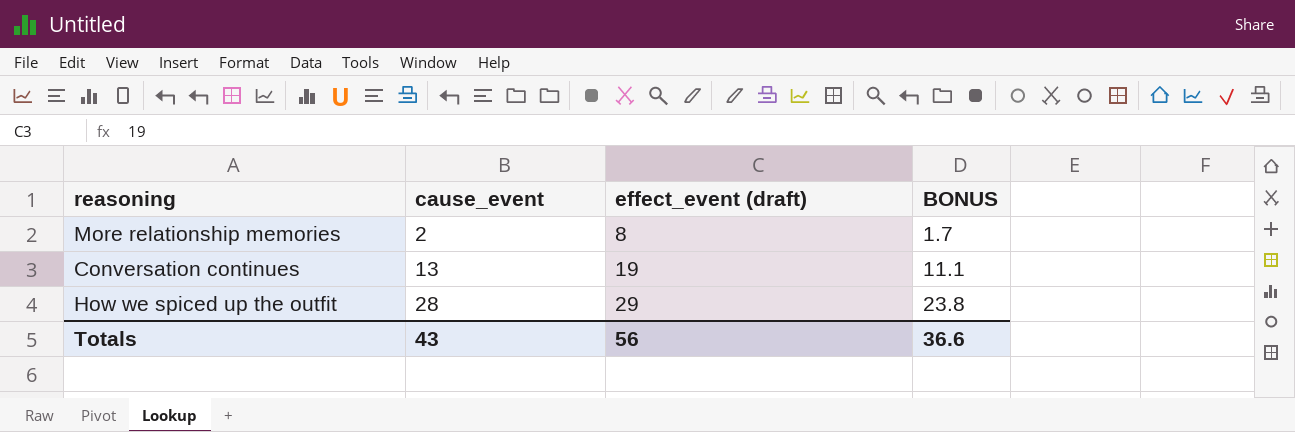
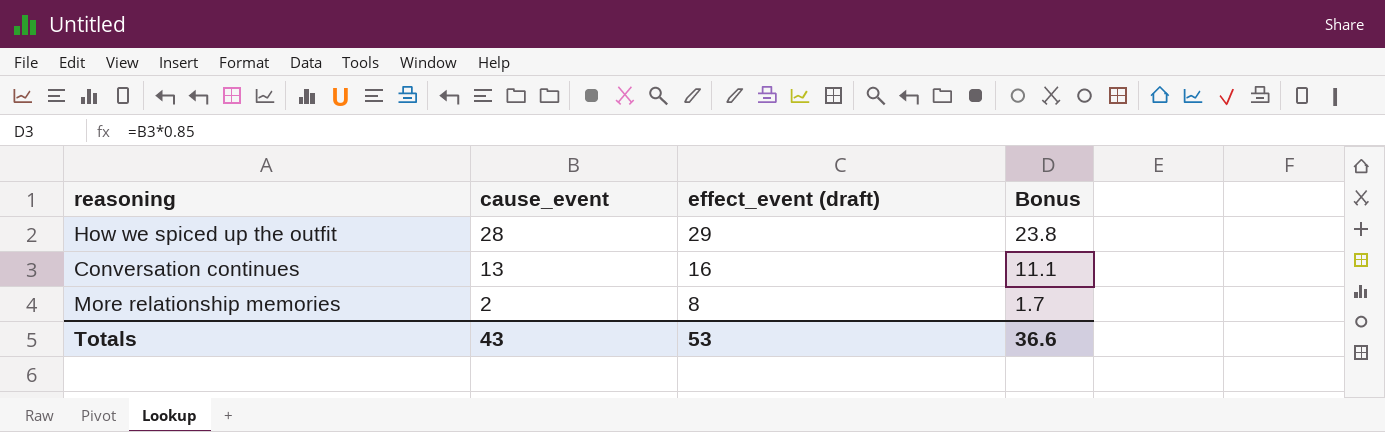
row order: cause_event ascending -> cause_event descending
column name: BONUS -> Bonus
Conversation continues | effect_event (draft): 19 -> 16
Totals | effect_event (draft): 56 -> 53

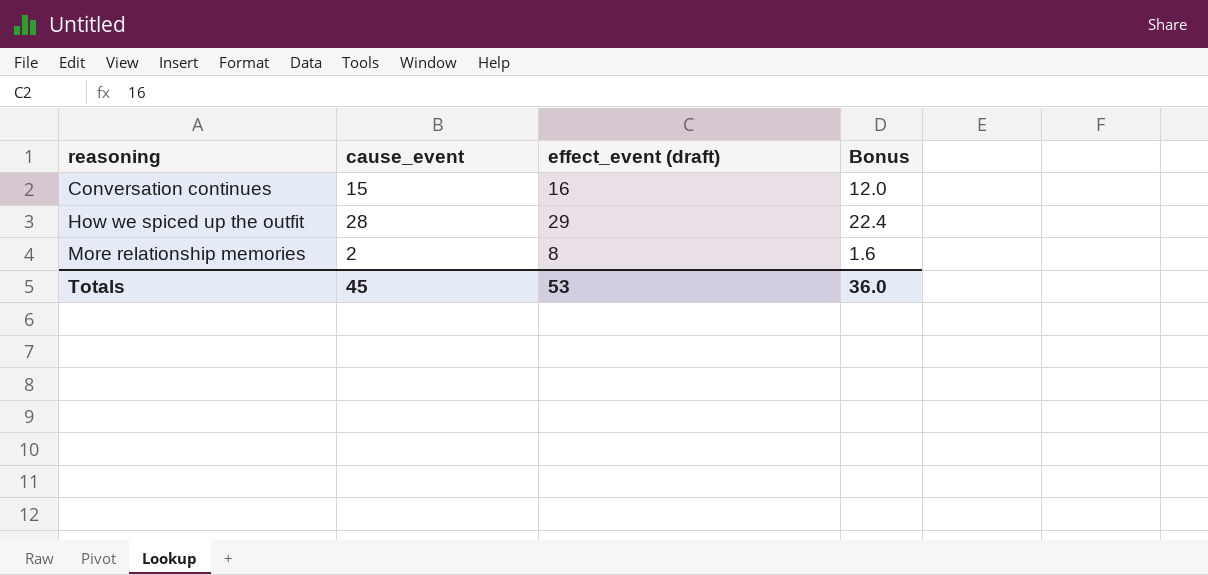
row order: cause_event descending -> reasoning ascending
column Bonus | formula: [cause_event] * 0.85 -> [cause_event] * 0.8
Conversation continues | cause_event: 13 -> 15
Totals | cause_event: 43 -> 45
Totals | Bonus: 36.6 -> 36.0

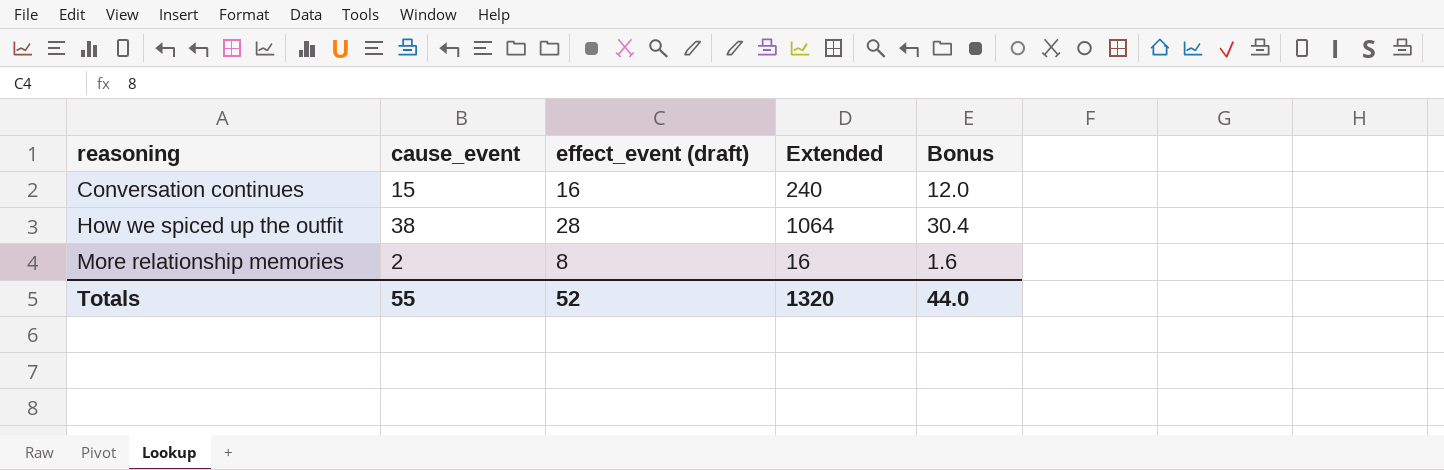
column Extended | formula: none -> [cause_event] * [effect_event (draft)]
How we spiced up the outfit | cause_event: 28 -> 38
How we spiced up the outfit | effect_event (draft): 29 -> 28
How we spiced up the outfit | Bonus: 22.4 -> 30.4
Totals | cause_event: 45 -> 55
Totals | effect_event (draft): 53 -> 52
Totals | Bonus: 36.0 -> 44.0

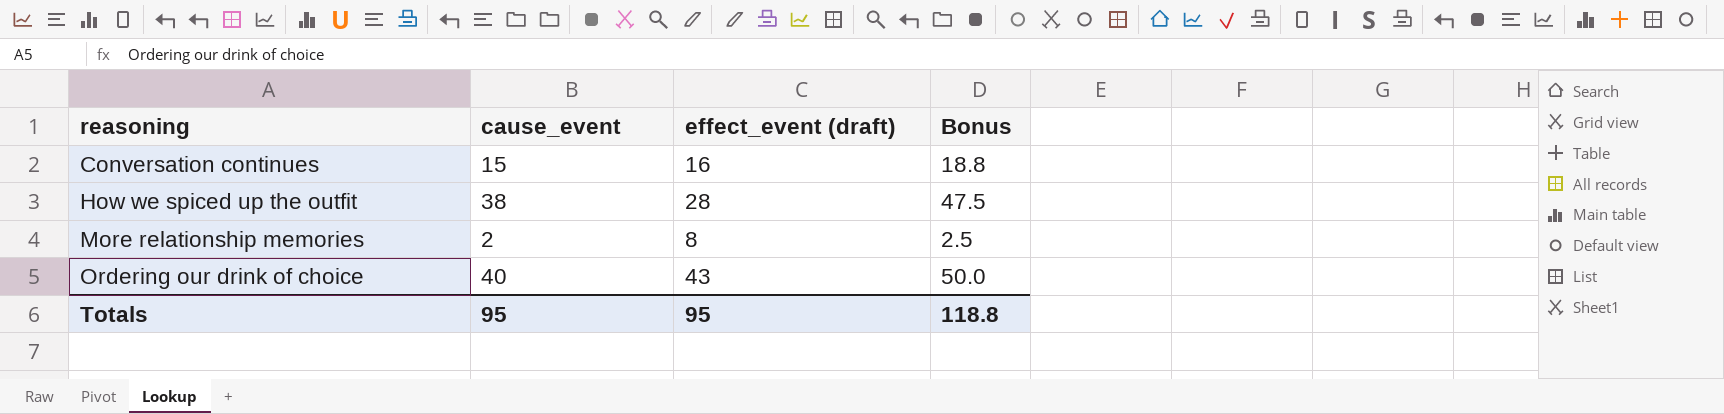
column Extended | formula: [cause_event] * [effect_event (draft)] -> none
column Bonus | formula: [cause_event] * 0.8 -> [cause_event] * 1.25
row Ordering our drink of choice: none -> 40 | 43 | 50.0
Totals | cause_event: 55 -> 95
Totals | effect_event (draft): 52 -> 95
Totals | Bonus: 44.0 -> 118.8

